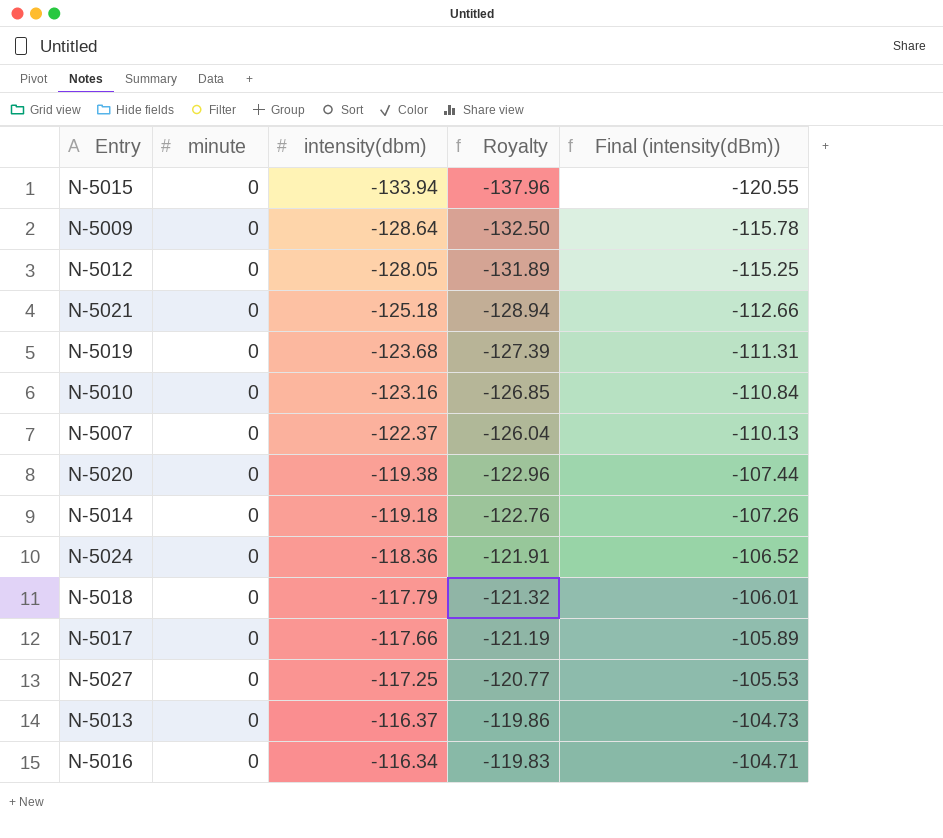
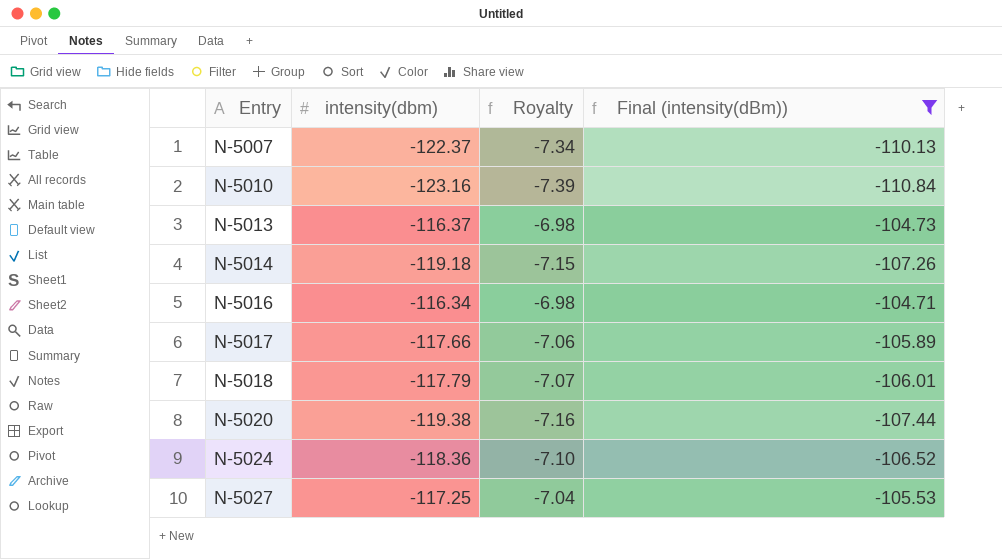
filter: none -> Final (intensity(dBm)) >= -110.84
row order: intensity(dbm) ascending -> Entry ascending
column minute | position: 2 -> none
column Royalty | formula: [intensity(dbm)] * 1.03 -> [intensity(dbm)] * 0.06

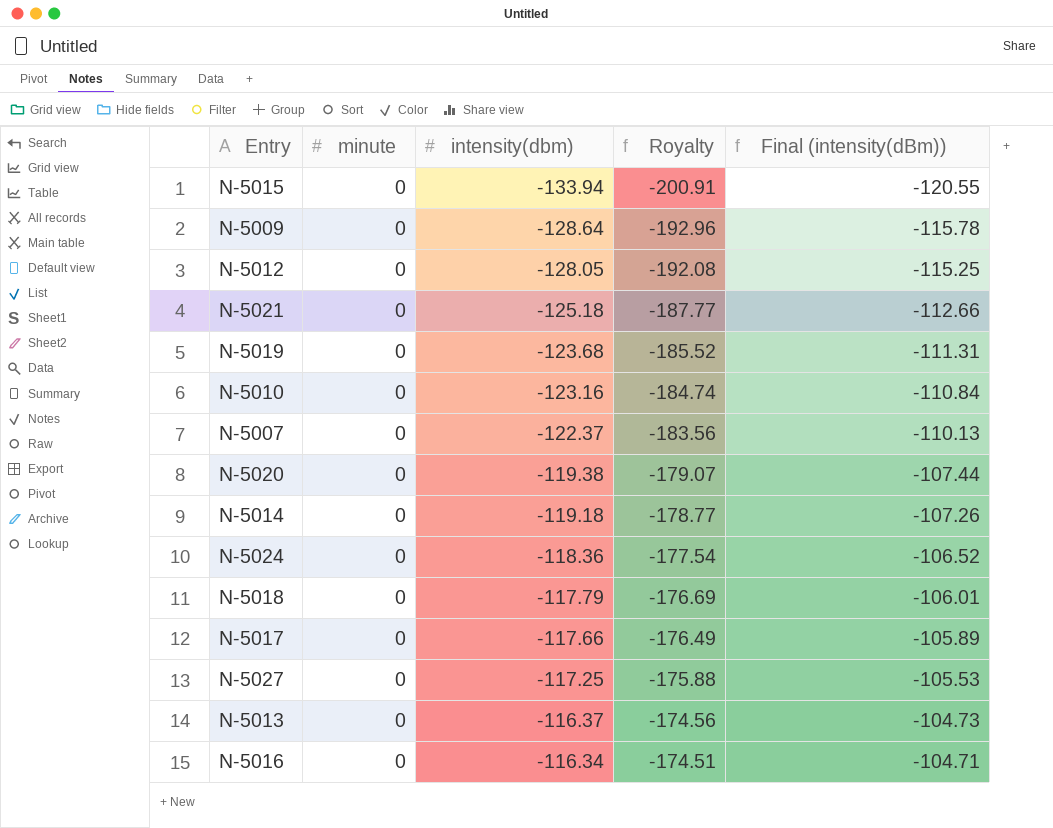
filter: Final (intensity(dBm)) >= -110.84 -> none
row order: Entry ascending -> intensity(dbm) ascending
column minute | position: none -> 2
column Royalty | formula: [intensity(dbm)] * 0.06 -> [intensity(dbm)] * 1.5

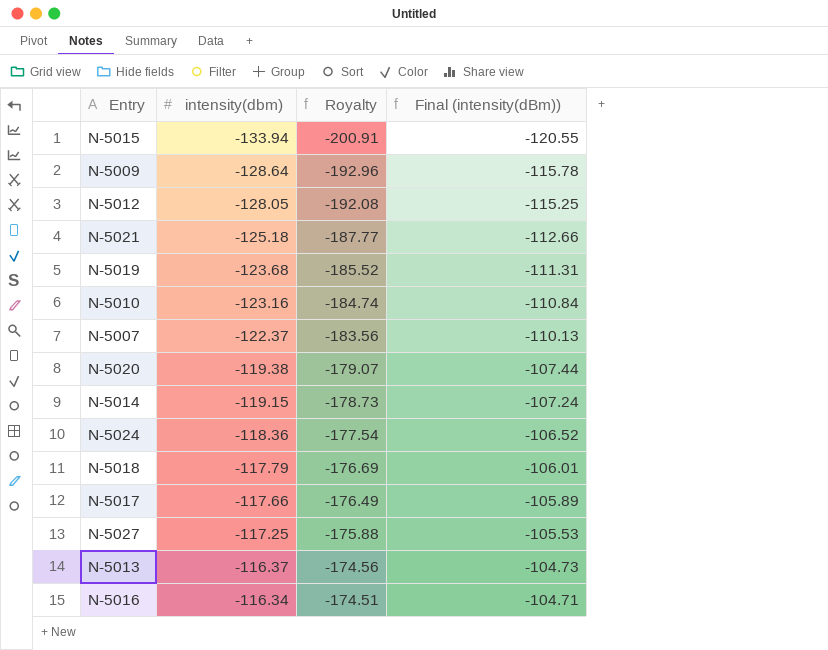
column minute | position: 2 -> none
N-5014 | intensity(dbm): -119.18 -> -119.15
N-5014 | Royalty: -178.77 -> -178.73
N-5014 | Final (intensity(dBm)): -107.26 -> -107.24

